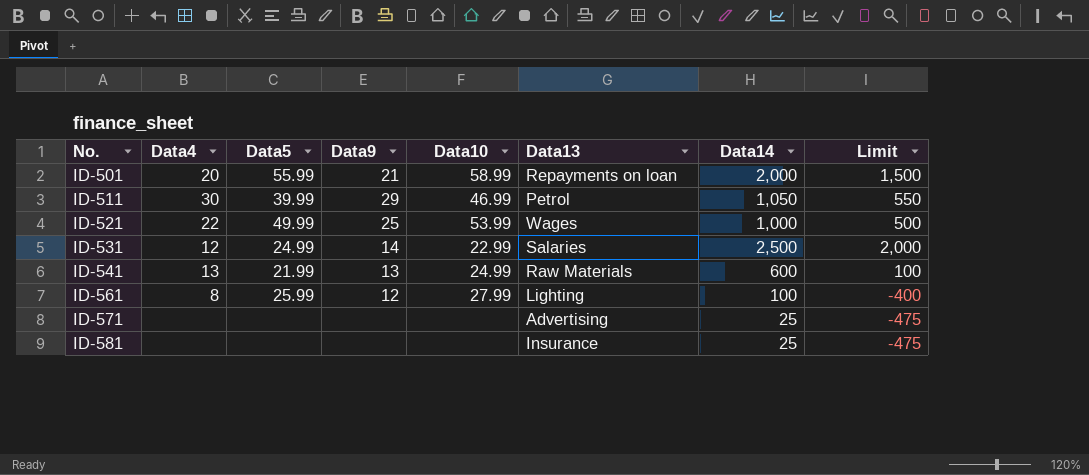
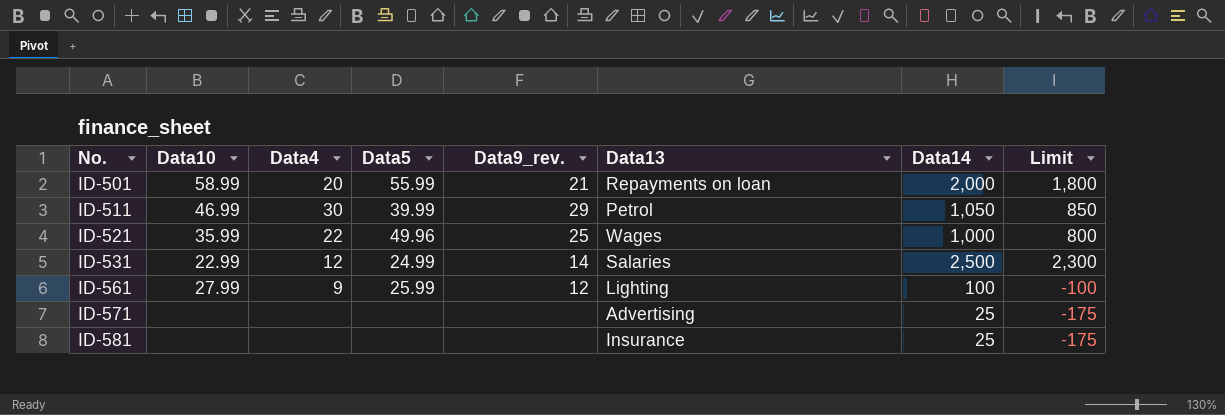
column Data10 | position: 5 -> 2
column name: Data9 -> Data9_rev.
column Limit | formula: [Data14] - 500 -> [Data14] - 200
row ID-541: 13 | 21.99 | 13 | 24.99 | Raw Materials | 600 | 100 -> none
ID-521 | Data10: 53.99 -> 35.99
ID-521 | Data5: 49.99 -> 49.96
ID-561 | Data4: 8 -> 9

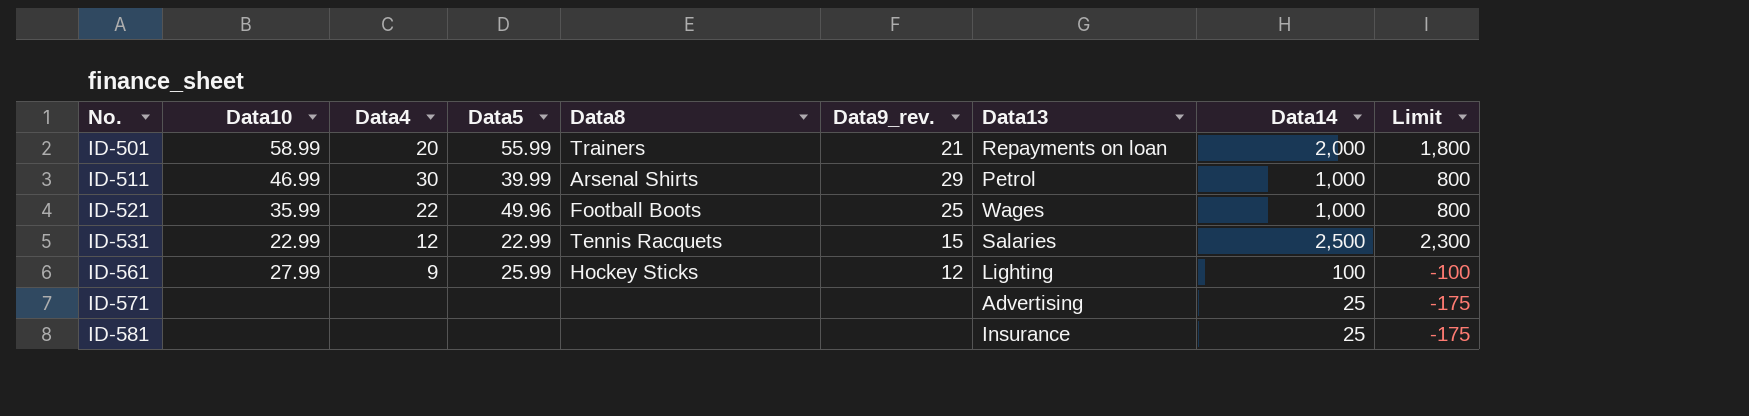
column Data8 | position: none -> 5
ID-511 | Data14: 1,050 -> 1,000
ID-511 | Limit: 850 -> 800
ID-531 | Data5: 24.99 -> 22.99
ID-531 | Data9_rev.: 14 -> 15

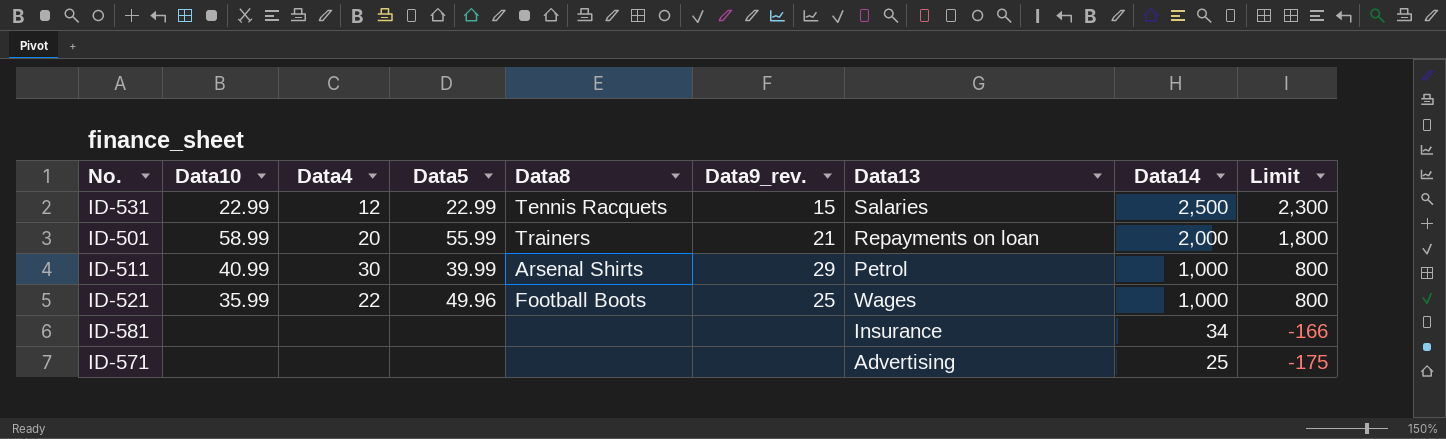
row order: No. ascending -> Data14 descending
row ID-561: 27.99 | 9 | 25.99 | Hockey Sticks | 12 | Lighting | 100 | -100 -> none
ID-511 | Data10: 46.99 -> 40.99
ID-581 | Data14: 25 -> 34
ID-581 | Limit: -175 -> -166

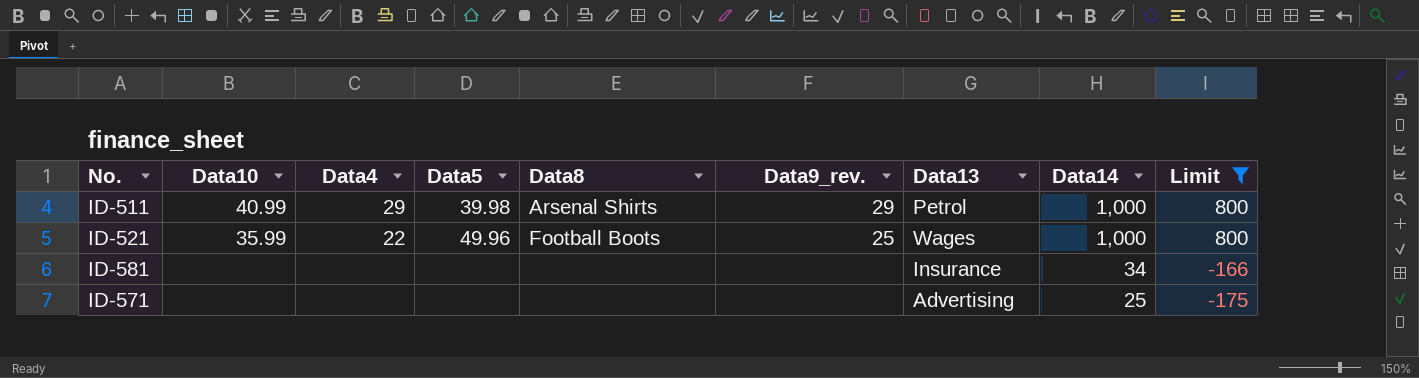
filter: none -> Limit <= 800
ID-511 | Data4: 30 -> 29
ID-511 | Data5: 39.99 -> 39.98

